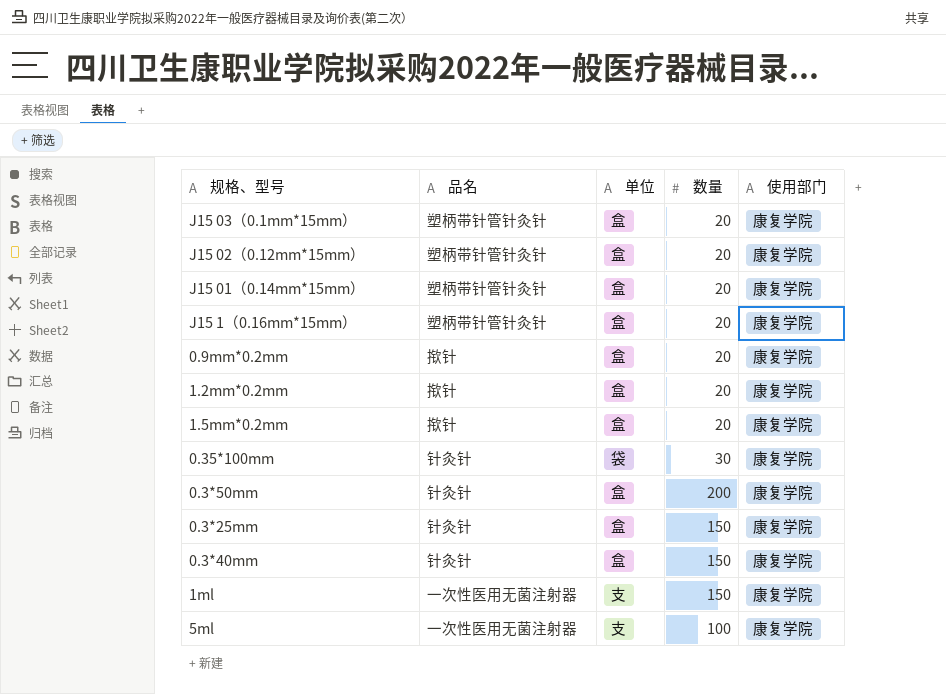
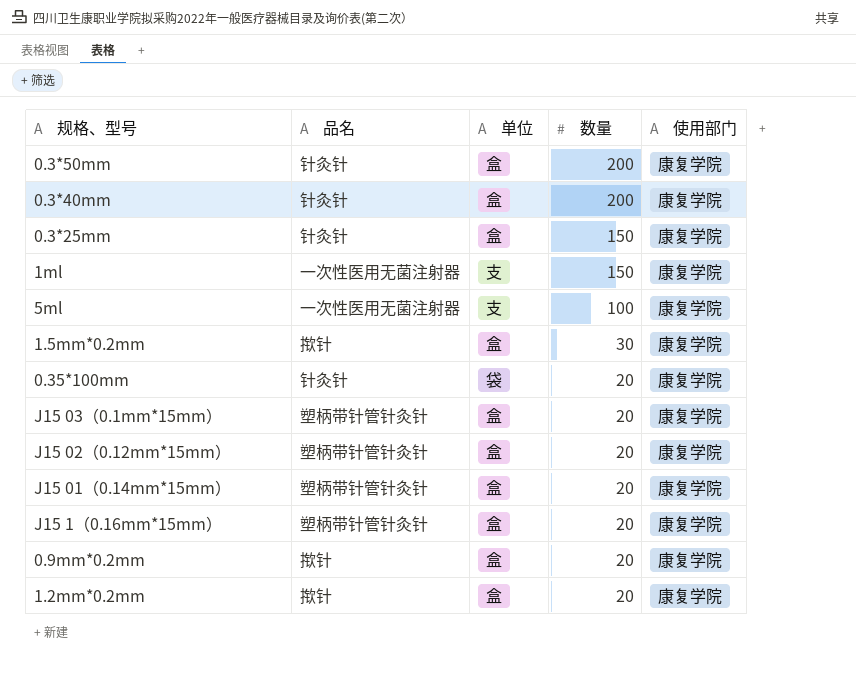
row order: none -> 数量 descending
0.3*40mm | 数量: 150 -> 200
1.5mm*0.2mm | 数量: 20 -> 30
0.35*100mm | 数量: 30 -> 20

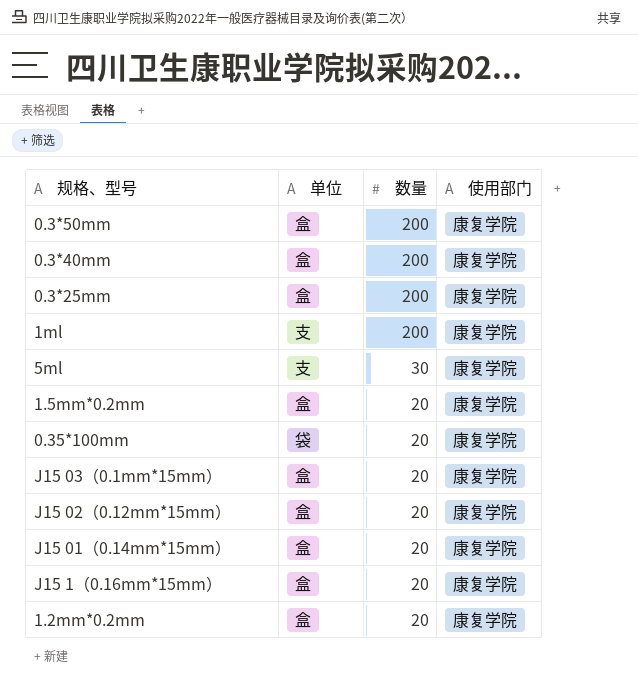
column 品名 | position: 2 -> none
row 0.9mm*0.2mm: 揿针 | 盒 | 20 | 康复学院 -> none
0.3*25mm | 数量: 150 -> 200
1ml | 数量: 150 -> 200
5ml | 数量: 100 -> 30
1.5mm*0.2mm | 数量: 30 -> 20

